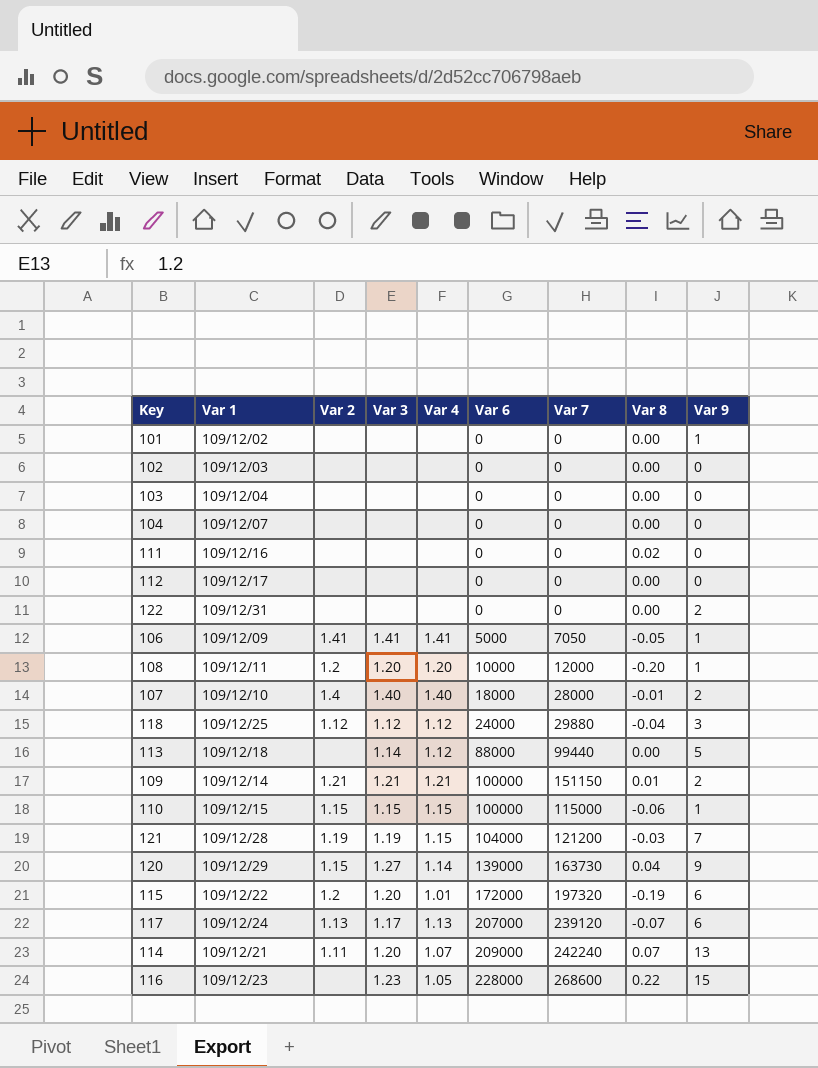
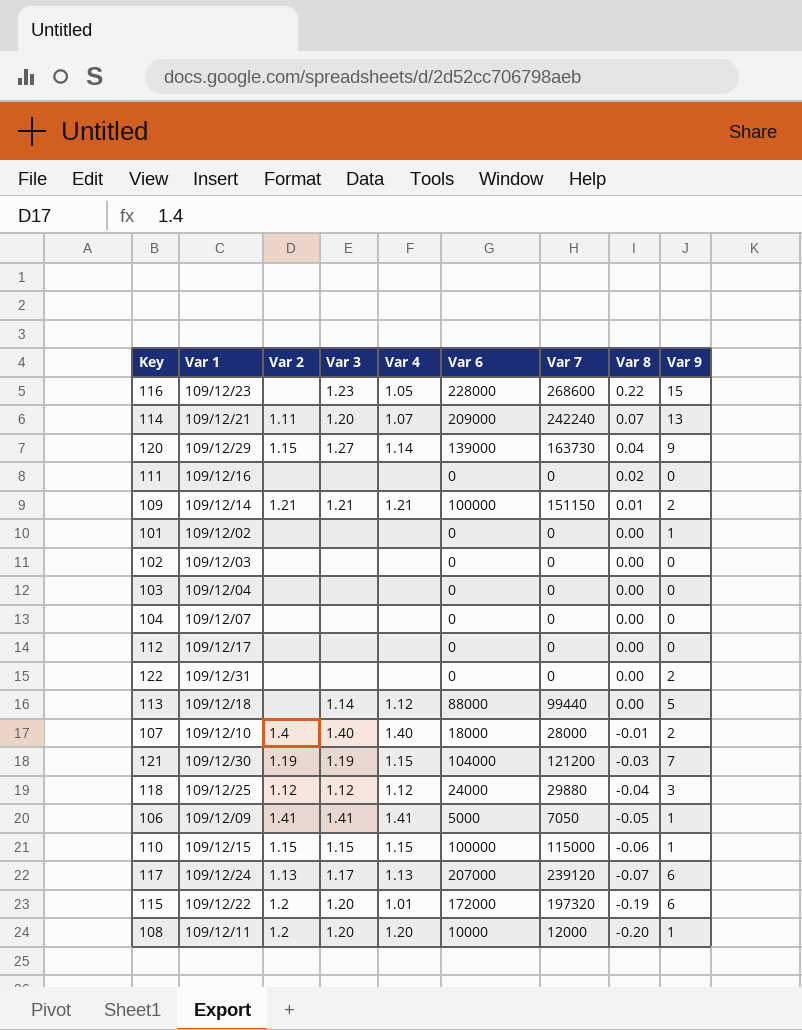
row order: Var 6 ascending -> Var 8 descending
121 | Var 1: 109/12/28 -> 109/12/30

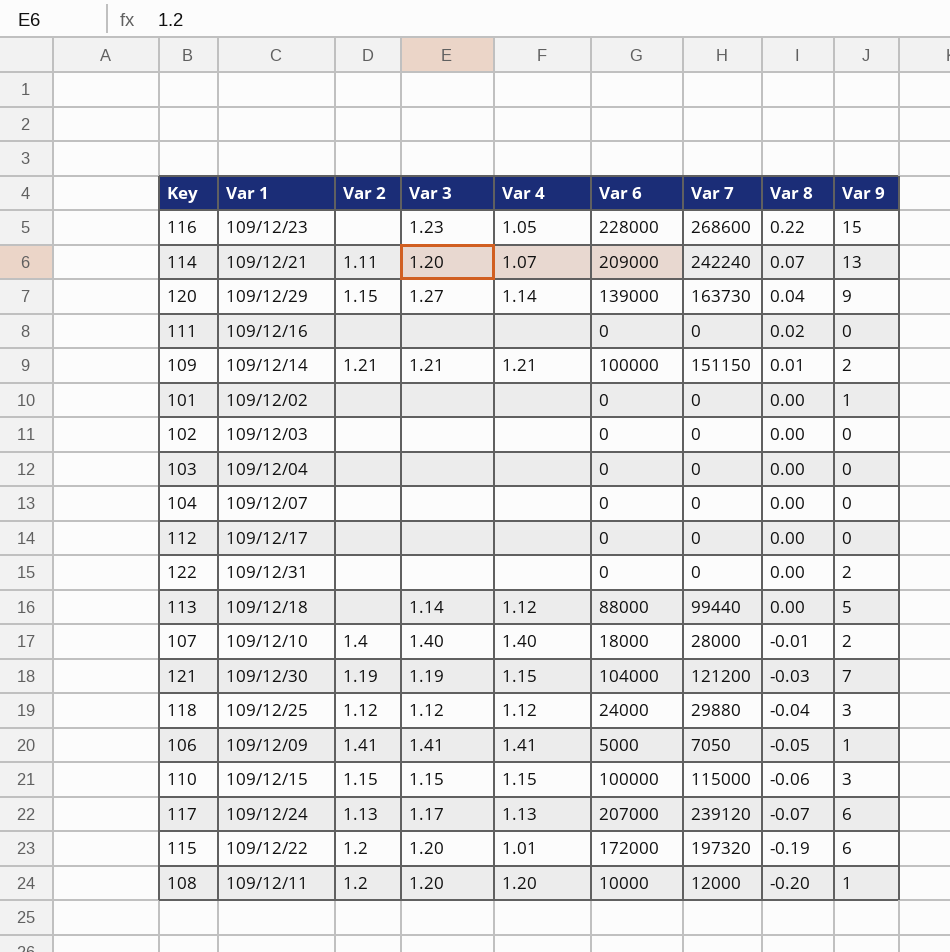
110 | Var 9: 1 -> 3

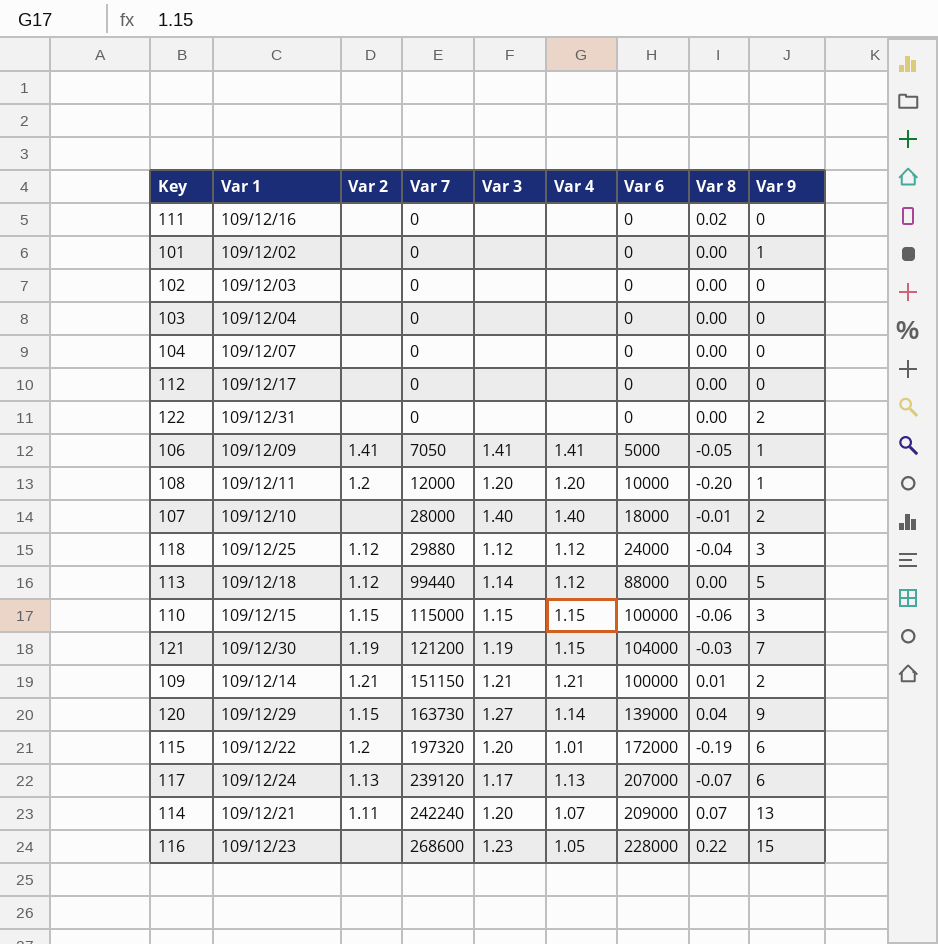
row order: Var 8 descending -> Var 7 ascending
column Var 7 | position: 7 -> 4
107 | Var 2: 1.4 -> none
113 | Var 2: none -> 1.12

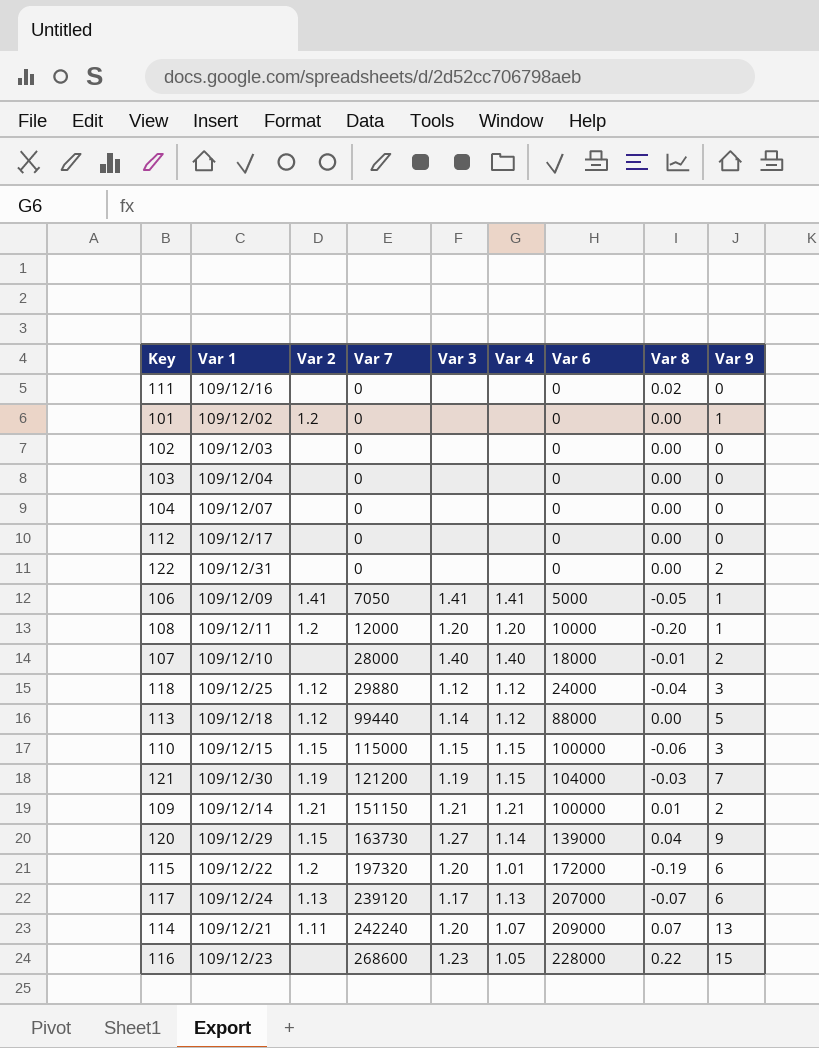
101 | Var 2: none -> 1.2

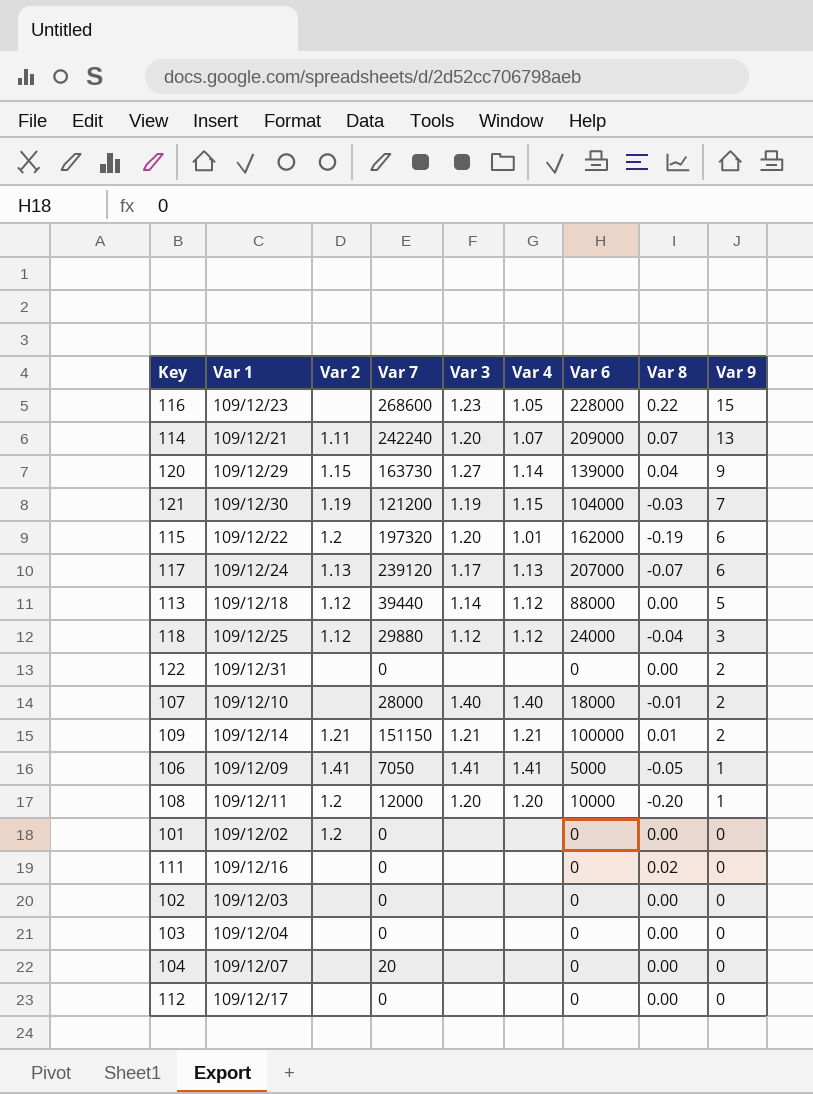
row order: Var 7 ascending -> Var 9 descending
row 110: 109/12/15 | 1.15 | 115000 | 1.15 | 1.15 | 100000 | -0.06 | 3 -> none
115 | Var 6: 172000 -> 162000
113 | Var 7: 99440 -> 39440
101 | Var 9: 1 -> 0
104 | Var 7: 0 -> 20

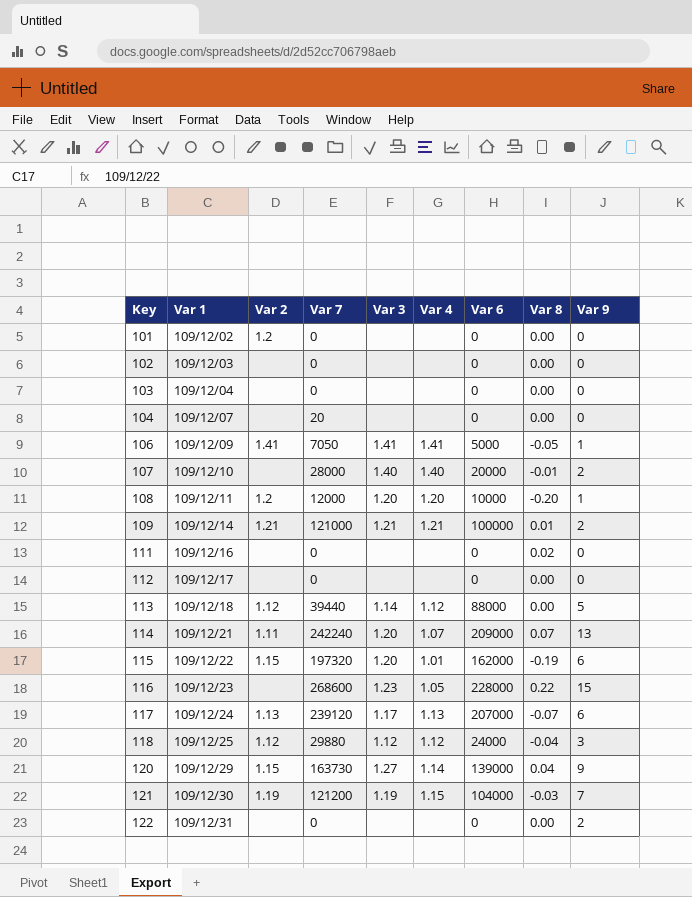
row order: Var 9 descending -> Key ascending
107 | Var 6: 18000 -> 20000
109 | Var 7: 151150 -> 121000
115 | Var 2: 1.2 -> 1.15

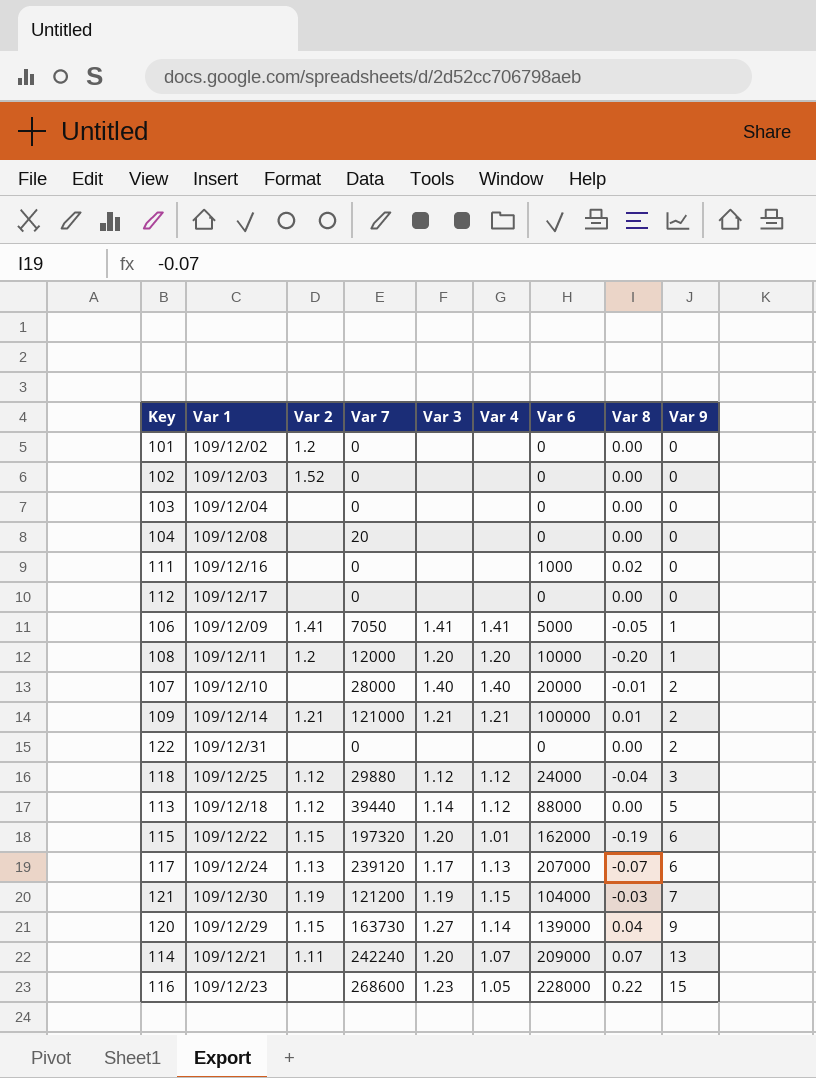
row order: Key ascending -> Var 9 ascending
102 | Var 2: none -> 1.52
104 | Var 1: 109/12/07 -> 109/12/08
111 | Var 6: 0 -> 1000

